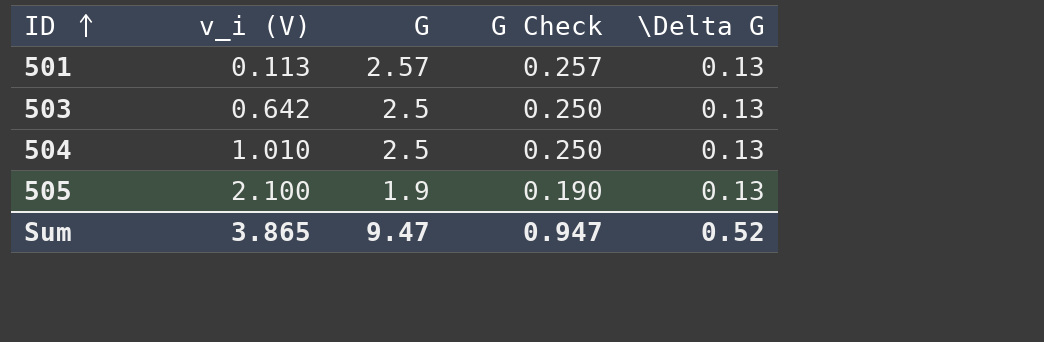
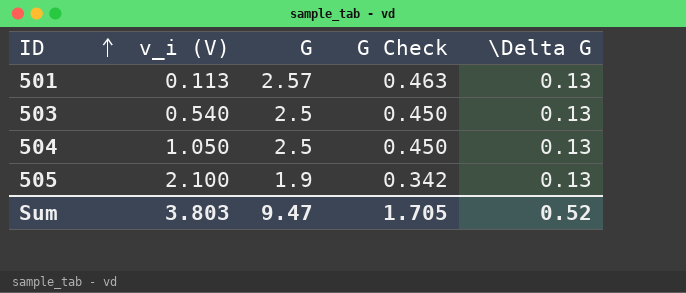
column G Check | formula: [G] * 0.1 -> [G] * 0.18
503 | v_i (V): 0.642 -> 0.540
504 | v_i (V): 1.010 -> 1.050
Sum | v_i (V): 3.865 -> 3.803
Sum | G Check: 0.947 -> 1.705

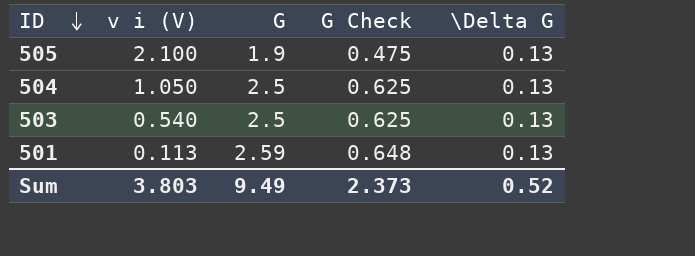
row order: ID ascending -> ID descending
column name: v_i (V) -> v i (V)
column G Check | formula: [G] * 0.18 -> [G] * 0.25
501 | G: 2.57 -> 2.59
Sum | G: 9.47 -> 9.49
Sum | G Check: 1.705 -> 2.373

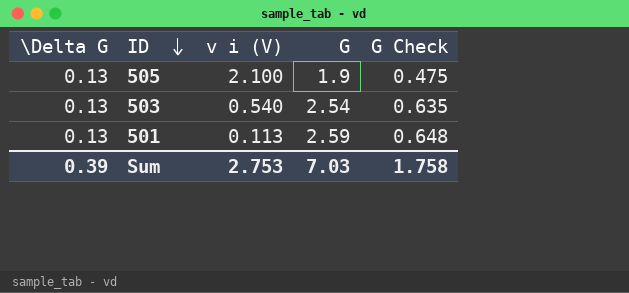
column \Delta G | position: 5 -> 1
row 504: 1.050 | 2.5 | 0.625 | 0.13 -> none
503 | G: 2.5 -> 2.54
503 | G Check: 0.625 -> 0.635
Sum | \Delta G: 0.52 -> 0.39
Sum | v i (V): 3.803 -> 2.753
Sum | G: 9.49 -> 7.03
Sum | G Check: 2.373 -> 1.758

